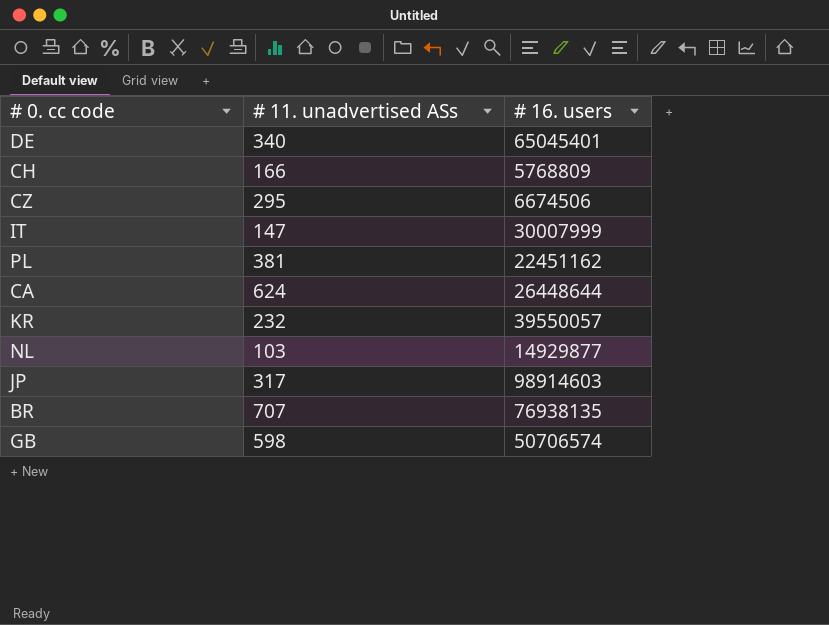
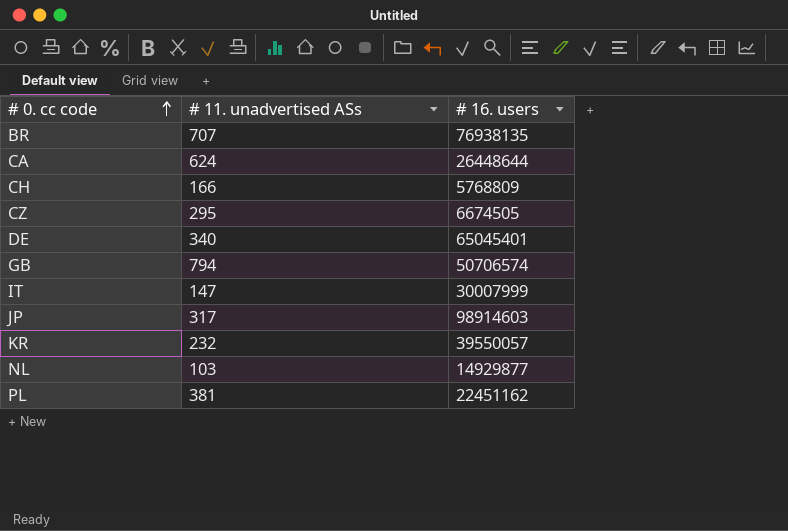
row order: none -> # 0. cc code ascending
CZ | # 16. users: 6674506 -> 6674505
GB | # 11. unadvertised ASs: 598 -> 794

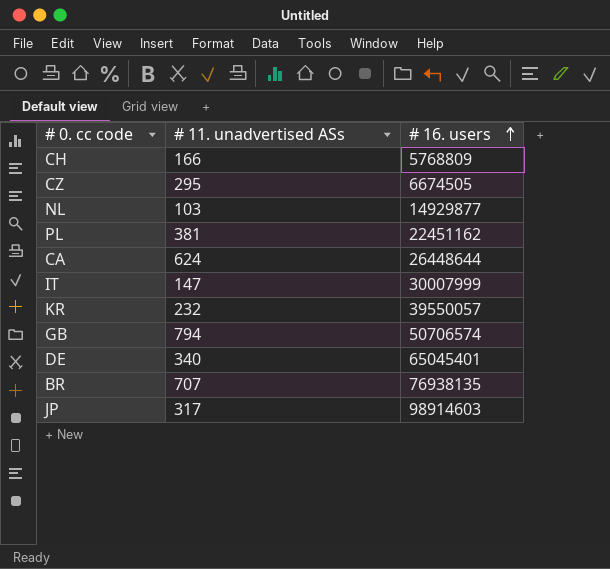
row order: # 0. cc code ascending -> # 16. users ascending

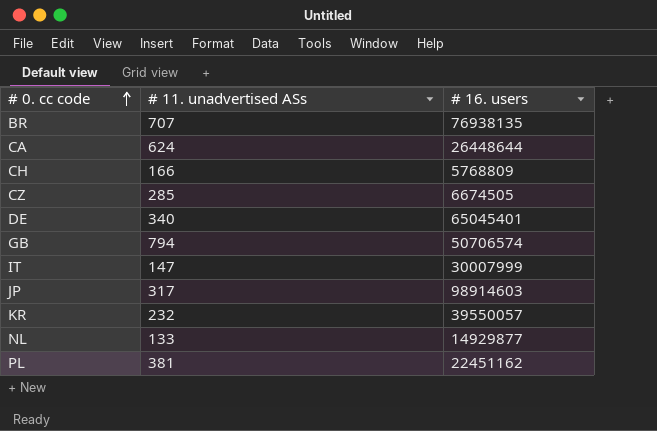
row order: # 16. users ascending -> # 0. cc code ascending
CZ | # 11. unadvertised ASs: 295 -> 285
NL | # 11. unadvertised ASs: 103 -> 133

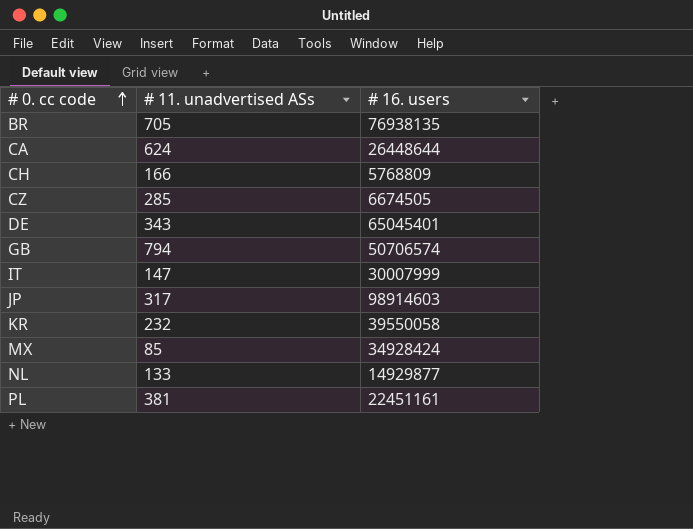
BR | # 11. unadvertised ASs: 707 -> 705
DE | # 11. unadvertised ASs: 340 -> 343
KR | # 16. users: 39550057 -> 39550058
row MX: none -> 85 | 34928424
PL | # 16. users: 22451162 -> 22451161

